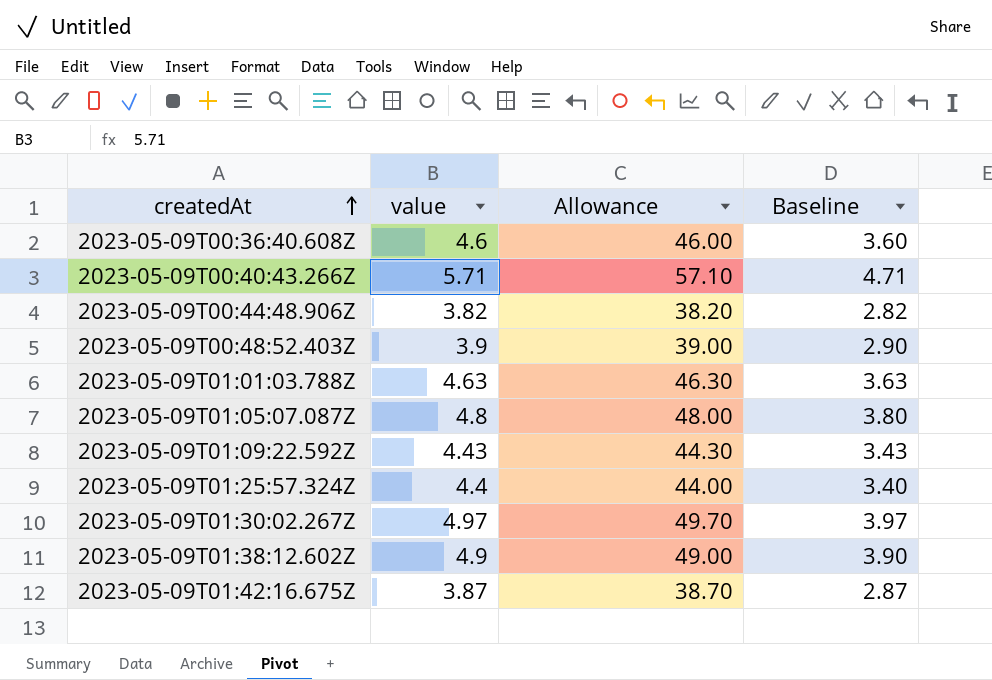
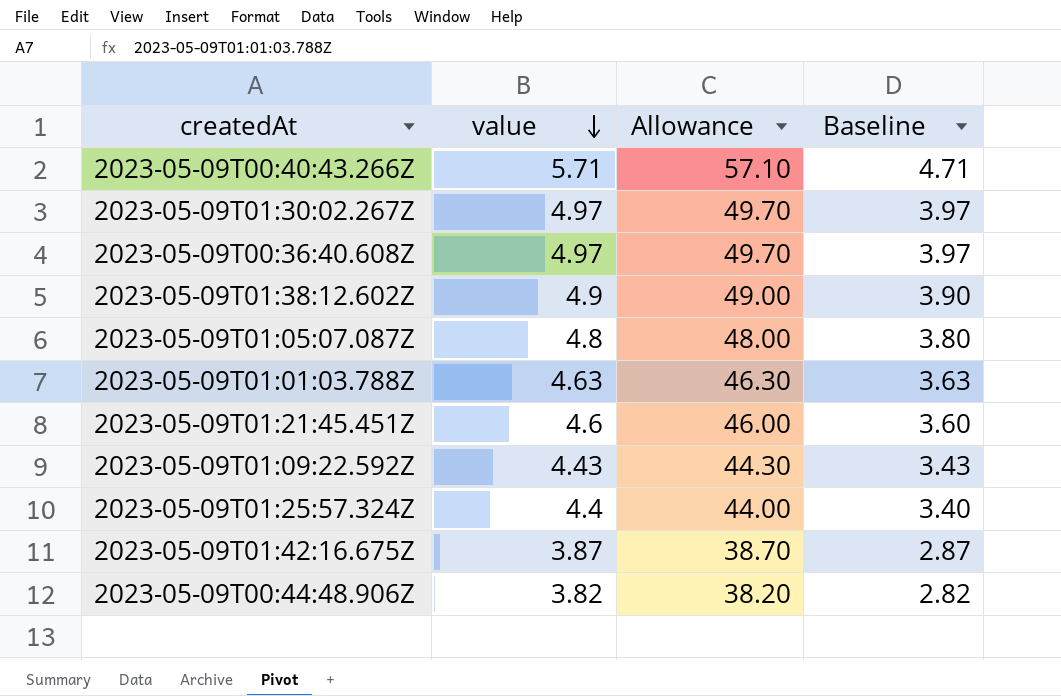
row order: createdAt ascending -> value descending
row 2023-05-09T00:48:52.403Z: 3.9 | 39.00 | 2.90 -> none
2023-05-09T00:36:40.608Z | value: 4.6 -> 4.97
2023-05-09T00:36:40.608Z | Allowance: 46.00 -> 49.70
2023-05-09T00:36:40.608Z | Baseline: 3.60 -> 3.97
row 2023-05-09T01:21:45.451Z: none -> 4.6 | 46.00 | 3.60

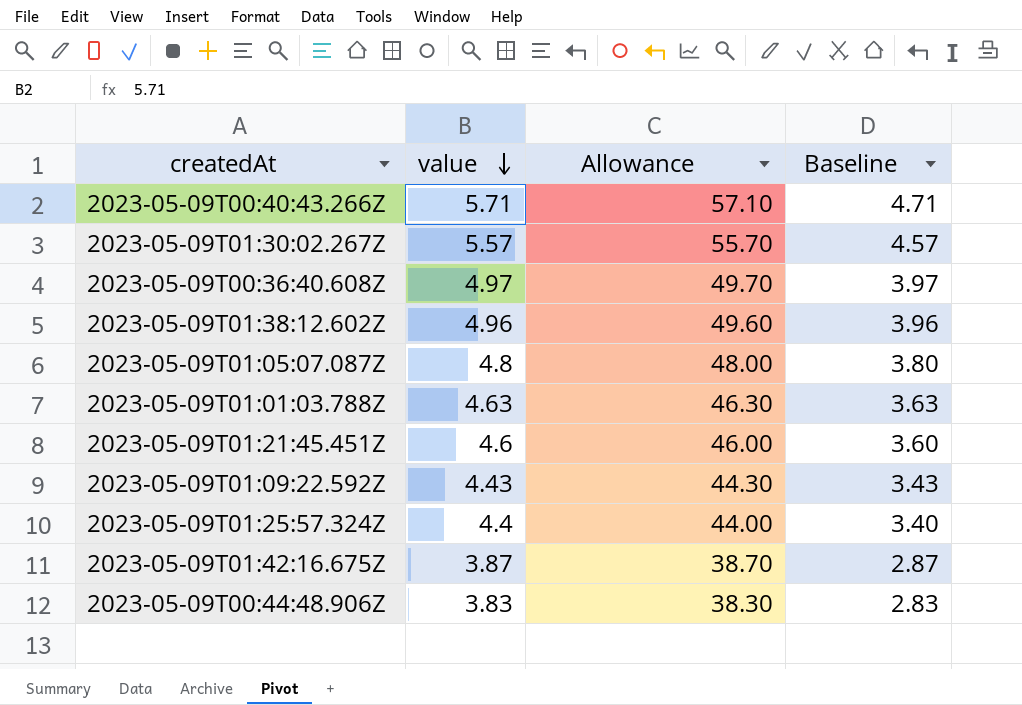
2023-05-09T01:30:02.267Z | value: 4.97 -> 5.57
2023-05-09T01:30:02.267Z | Allowance: 49.70 -> 55.70
2023-05-09T01:30:02.267Z | Baseline: 3.97 -> 4.57
2023-05-09T01:38:12.602Z | value: 4.9 -> 4.96
2023-05-09T01:38:12.602Z | Allowance: 49.00 -> 49.60
2023-05-09T01:38:12.602Z | Baseline: 3.90 -> 3.96
2023-05-09T00:44:48.906Z | value: 3.82 -> 3.83
2023-05-09T00:44:48.906Z | Allowance: 38.20 -> 38.30
2023-05-09T00:44:48.906Z | Baseline: 2.82 -> 2.83

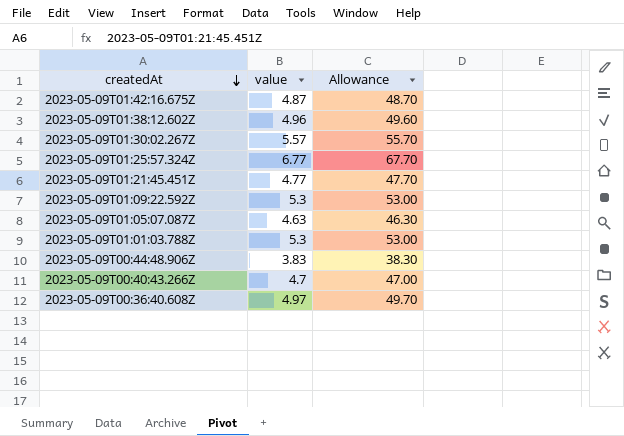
row order: value descending -> createdAt descending
column Baseline | formula: [value] - 1 -> none
2023-05-09T01:42:16.675Z | value: 3.87 -> 4.87
2023-05-09T01:42:16.675Z | Allowance: 38.70 -> 48.70
2023-05-09T01:25:57.324Z | value: 4.4 -> 6.77
2023-05-09T01:25:57.324Z | Allowance: 44.00 -> 67.70
2023-05-09T01:21:45.451Z | value: 4.6 -> 4.77
2023-05-09T01:21:45.451Z | Allowance: 46.00 -> 47.70
2023-05-09T01:09:22.592Z | value: 4.43 -> 5.3
2023-05-09T01:09:22.592Z | Allowance: 44.30 -> 53.00
2023-05-09T01:05:07.087Z | value: 4.8 -> 4.63
2023-05-09T01:05:07.087Z | Allowance: 48.00 -> 46.30
2023-05-09T01:01:03.788Z | value: 4.63 -> 5.3
2023-05-09T01:01:03.788Z | Allowance: 46.30 -> 53.00
2023-05-09T00:40:43.266Z | value: 5.71 -> 4.7
2023-05-09T00:40:43.266Z | Allowance: 57.10 -> 47.00

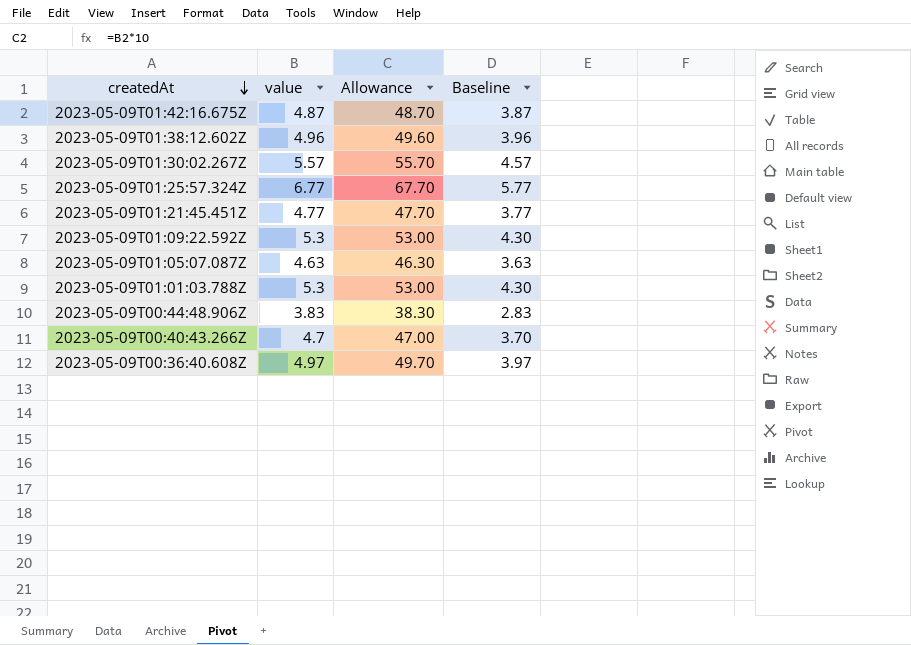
column Baseline | formula: none -> [value] - 1

